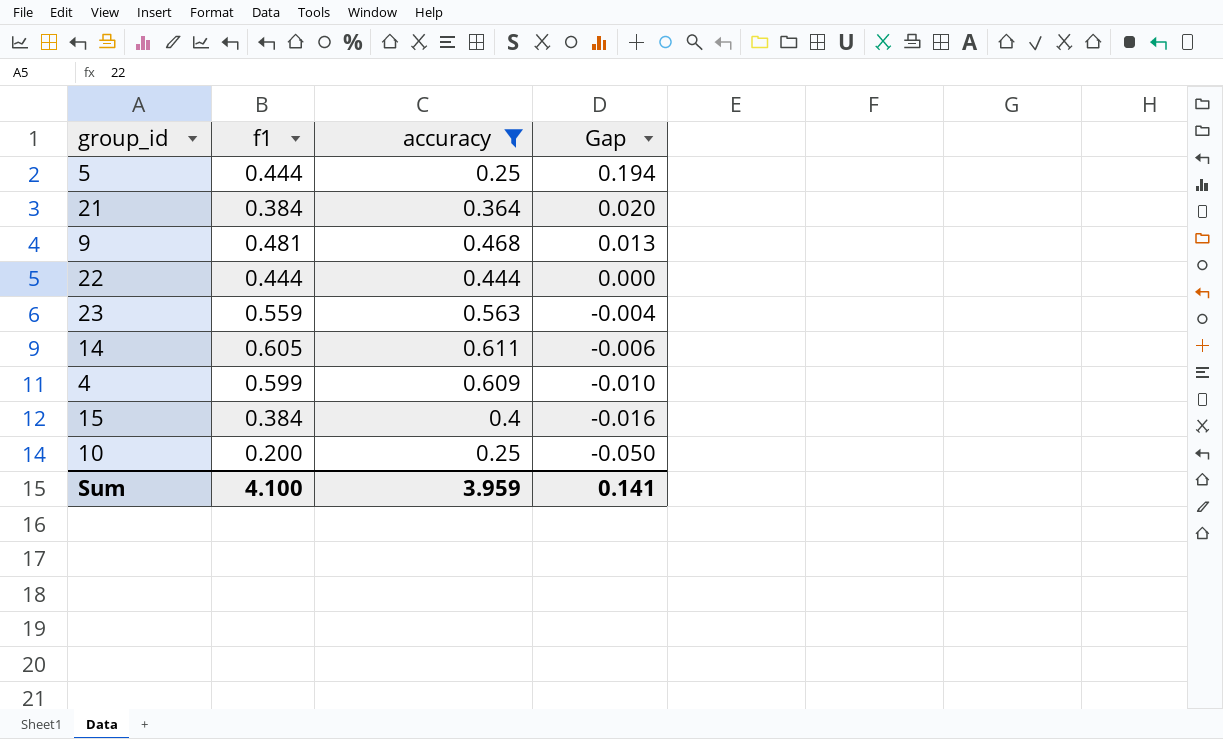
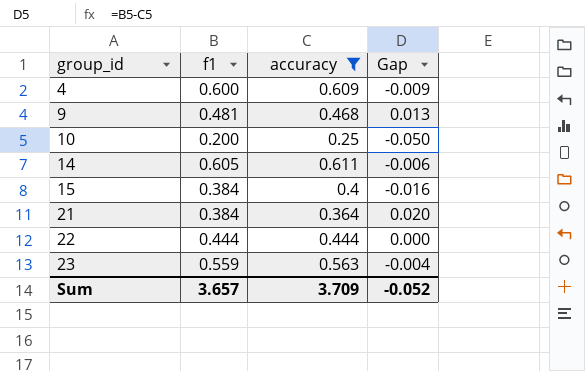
row order: Gap descending -> group_id ascending
row 5: 0.444 | 0.25 | 0.194 -> none
4 | f1: 0.599 -> 0.600
4 | Gap: -0.010 -> -0.009
Sum | f1: 4.100 -> 3.657
Sum | accuracy: 3.959 -> 3.709
Sum | Gap: 0.141 -> -0.052

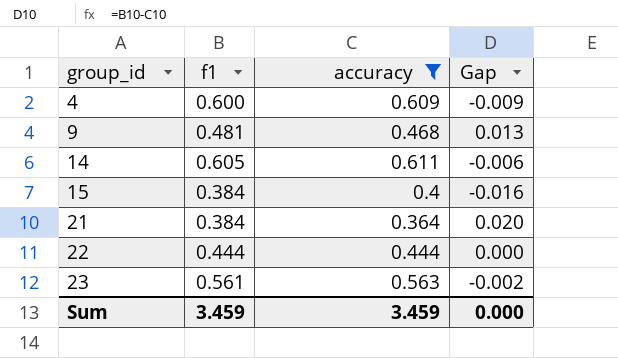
row 10: 0.200 | 0.25 | -0.050 -> none
23 | f1: 0.559 -> 0.561
23 | Gap: -0.004 -> -0.002
Sum | f1: 3.657 -> 3.459
Sum | accuracy: 3.709 -> 3.459
Sum | Gap: -0.052 -> 0.000

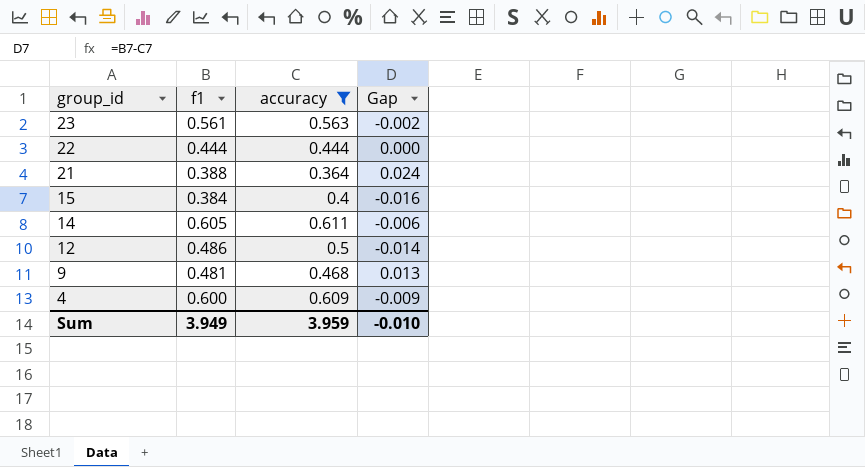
row order: group_id ascending -> group_id descending
21 | f1: 0.384 -> 0.388
21 | Gap: 0.020 -> 0.024
row 12: none -> 0.486 | 0.5 | -0.014
Sum | f1: 3.459 -> 3.949
Sum | accuracy: 3.459 -> 3.959
Sum | Gap: 0.000 -> -0.010

